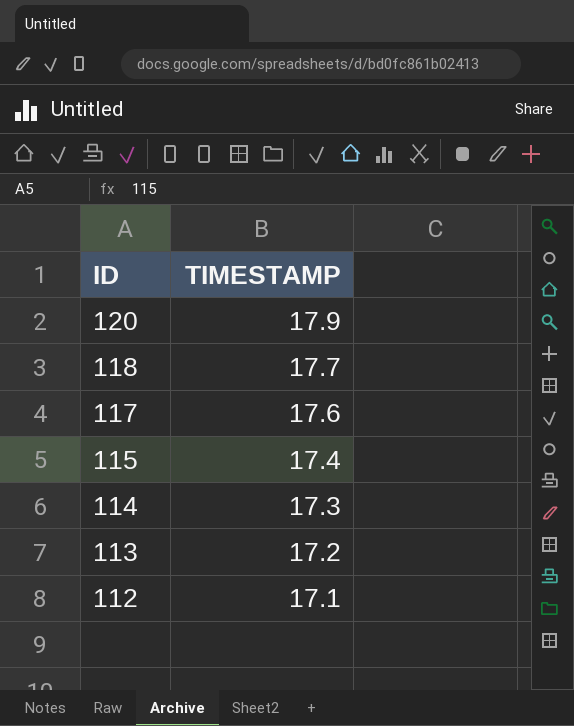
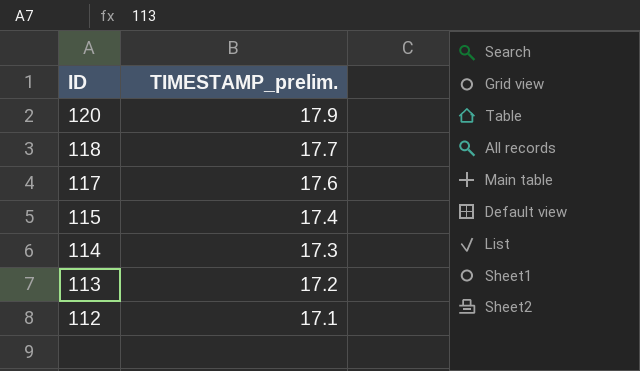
column name: TIMESTAMP -> TIMESTAMP_prelim.

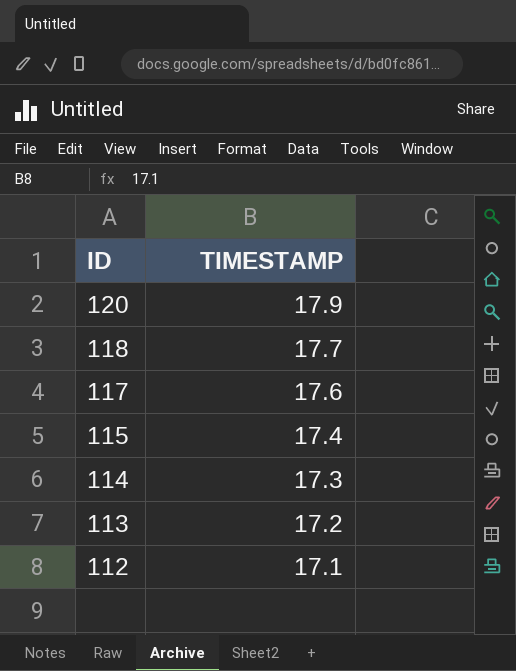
column name: TIMESTAMP_prelim. -> TIMESTAMP

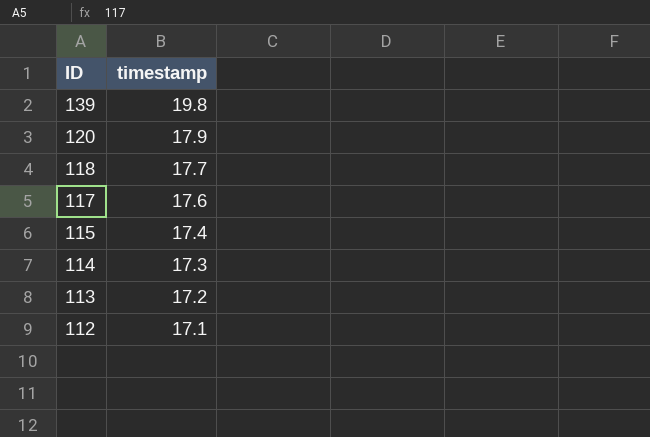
column name: TIMESTAMP -> timestamp
row 139: none -> 19.8

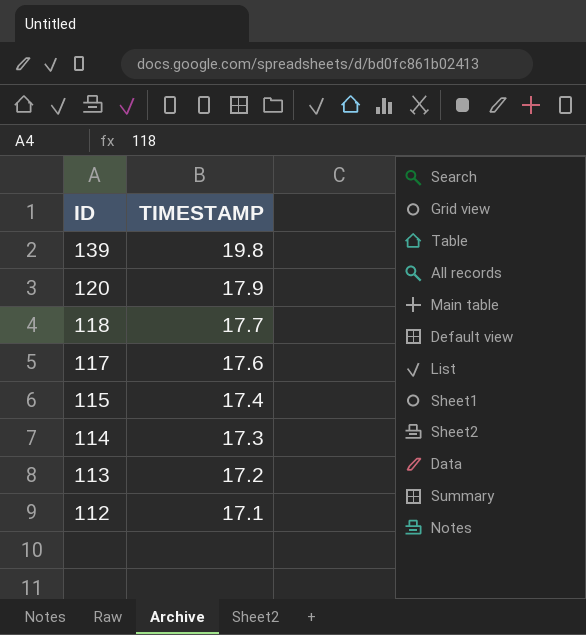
column name: timestamp -> TIMESTAMP

